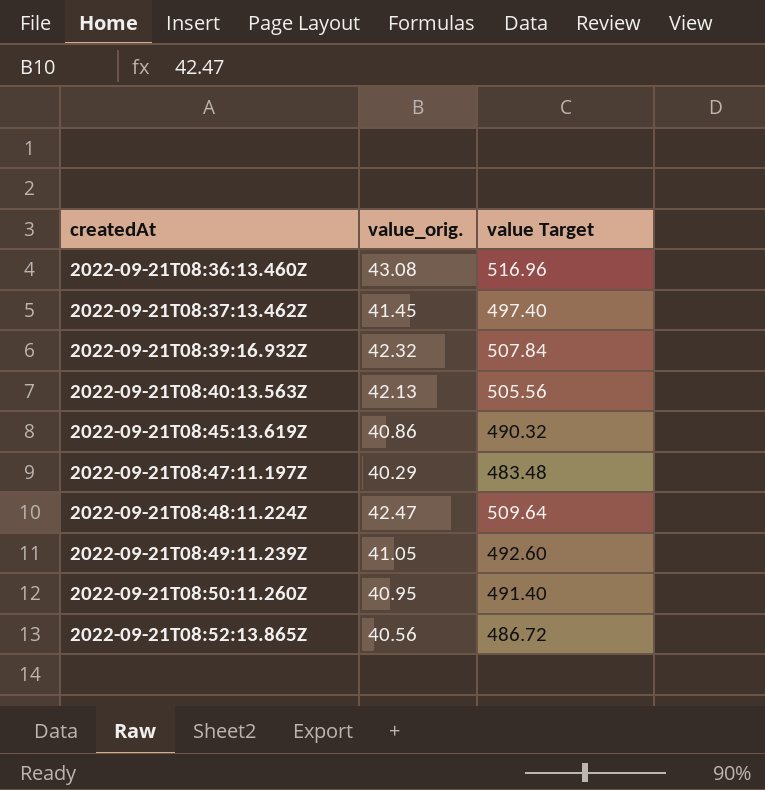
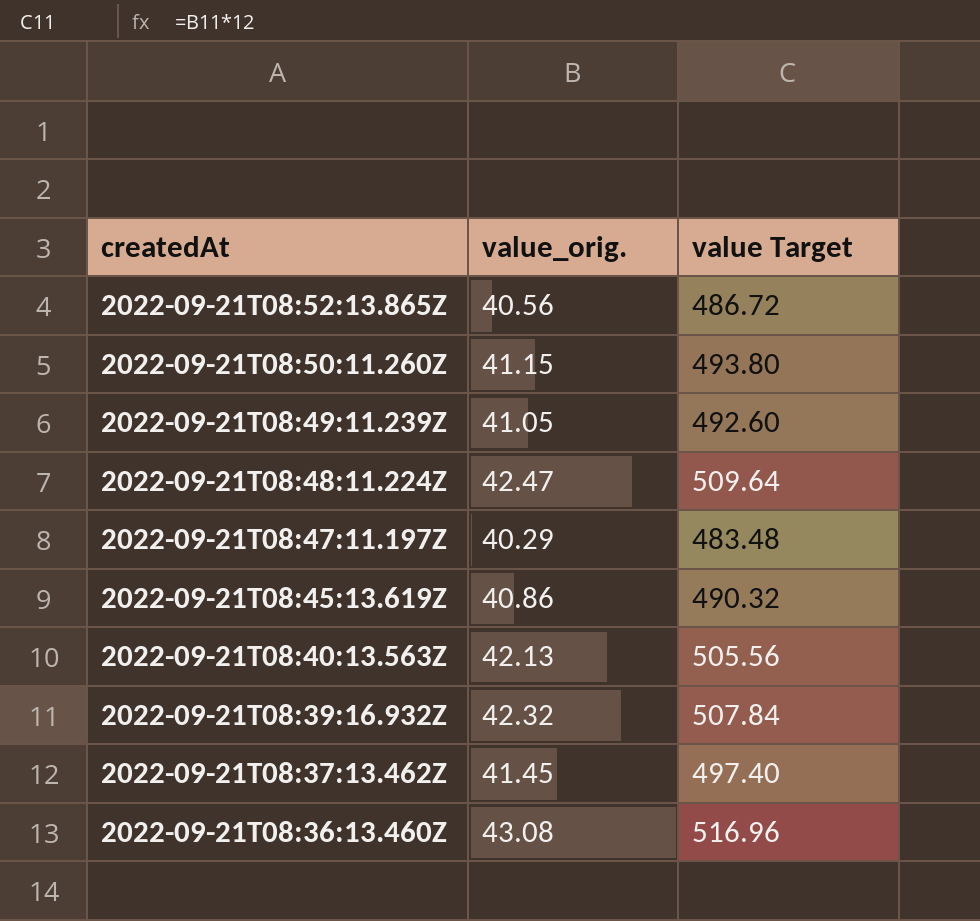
row order: createdAt ascending -> createdAt descending
2022-09-21T08:50:11.260Z | value_orig.: 40.95 -> 41.15
2022-09-21T08:50:11.260Z | value Target: 491.40 -> 493.80

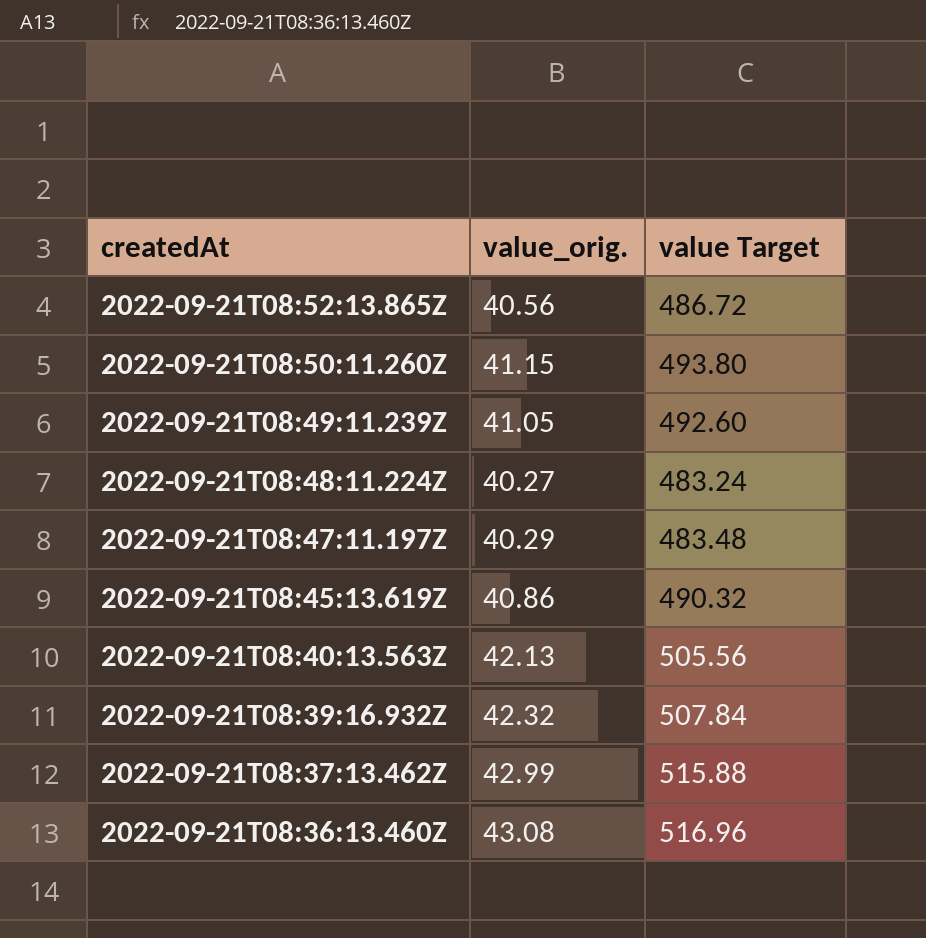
2022-09-21T08:48:11.224Z | value_orig.: 42.47 -> 40.27
2022-09-21T08:48:11.224Z | value Target: 509.64 -> 483.24
2022-09-21T08:37:13.462Z | value_orig.: 41.45 -> 42.99
2022-09-21T08:37:13.462Z | value Target: 497.40 -> 515.88

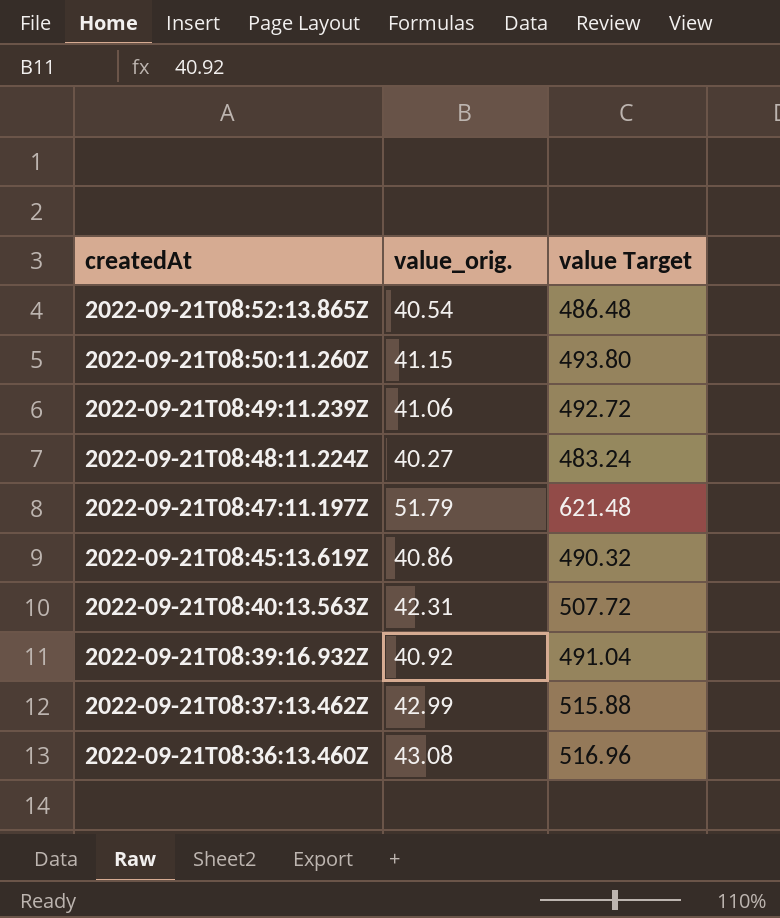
2022-09-21T08:52:13.865Z | value_orig.: 40.56 -> 40.54
2022-09-21T08:52:13.865Z | value Target: 486.72 -> 486.48
2022-09-21T08:49:11.239Z | value_orig.: 41.05 -> 41.06
2022-09-21T08:49:11.239Z | value Target: 492.60 -> 492.72
2022-09-21T08:47:11.197Z | value_orig.: 40.29 -> 51.79
2022-09-21T08:47:11.197Z | value Target: 483.48 -> 621.48
2022-09-21T08:40:13.563Z | value_orig.: 42.13 -> 42.31
2022-09-21T08:40:13.563Z | value Target: 505.56 -> 507.72
2022-09-21T08:39:16.932Z | value_orig.: 42.32 -> 40.92
2022-09-21T08:39:16.932Z | value Target: 507.84 -> 491.04

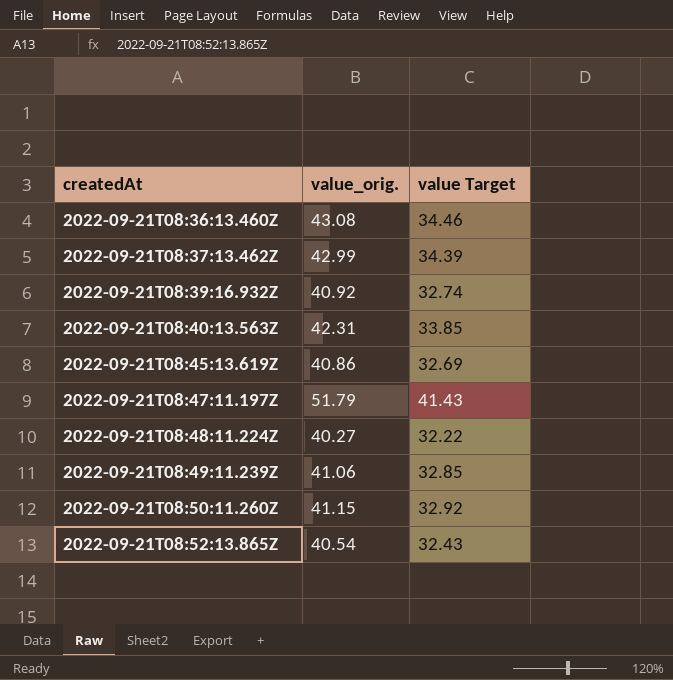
row order: createdAt descending -> createdAt ascending
column value Target | formula: [value_orig.] * 12 -> [value_orig.] * 0.8

